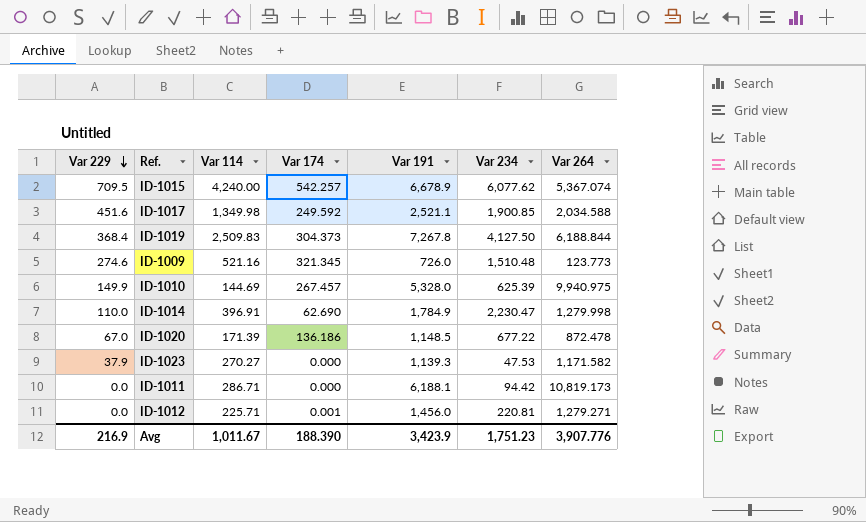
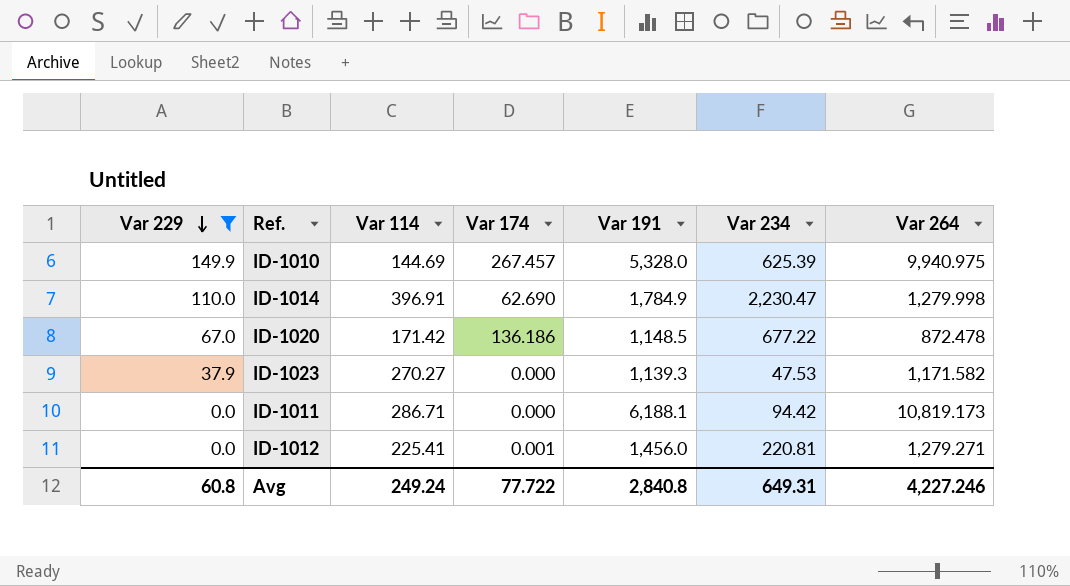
filter: none -> Var 229 <= 149.9
ID-1020 | Var 114: 171.39 -> 171.42
ID-1012 | Var 114: 225.71 -> 225.41
Avg | Var 229: 216.9 -> 60.8
Avg | Var 114: 1,011.67 -> 249.24
Avg | Var 174: 188.390 -> 77.722
Avg | Var 191: 3,423.9 -> 2,840.8
Avg | Var 234: 1,751.23 -> 649.31
Avg | Var 264: 3,907.776 -> 4,227.246

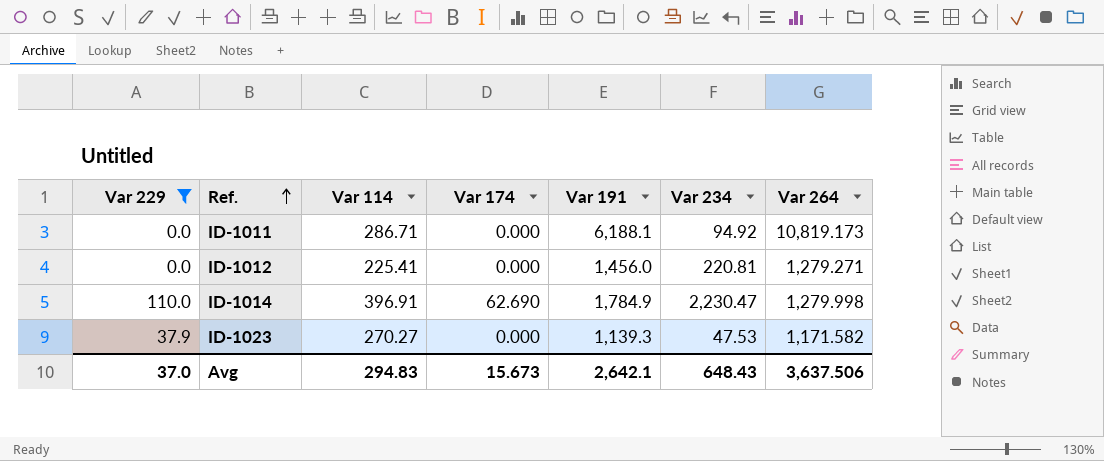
row order: Var 229 descending -> Ref. ascending
row ID-1010: 149.9 | 144.69 | 267.457 | 5,328.0 | 625.39 | 9,940.975 -> none
row ID-1020: 67.0 | 171.42 | 136.186 | 1,148.5 | 677.22 | 872.478 -> none
ID-1011 | Var 234: 94.42 -> 94.92
ID-1012 | Var 174: 0.001 -> 0.000
Avg | Var 229: 60.8 -> 37.0
Avg | Var 114: 249.24 -> 294.83
Avg | Var 174: 77.722 -> 15.673
Avg | Var 191: 2,840.8 -> 2,642.1
Avg | Var 234: 649.31 -> 648.43
Avg | Var 264: 4,227.246 -> 3,637.506

